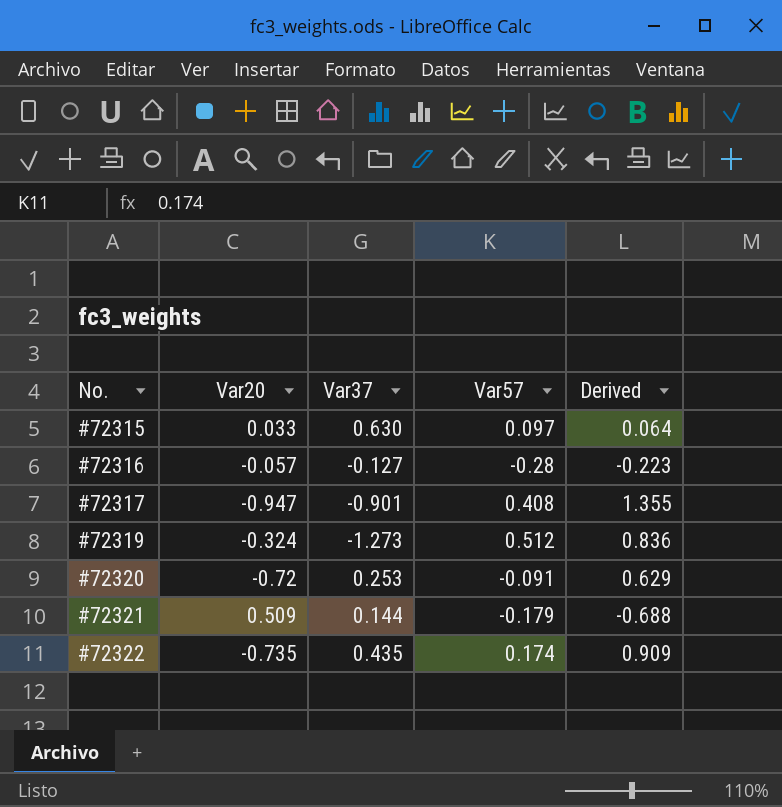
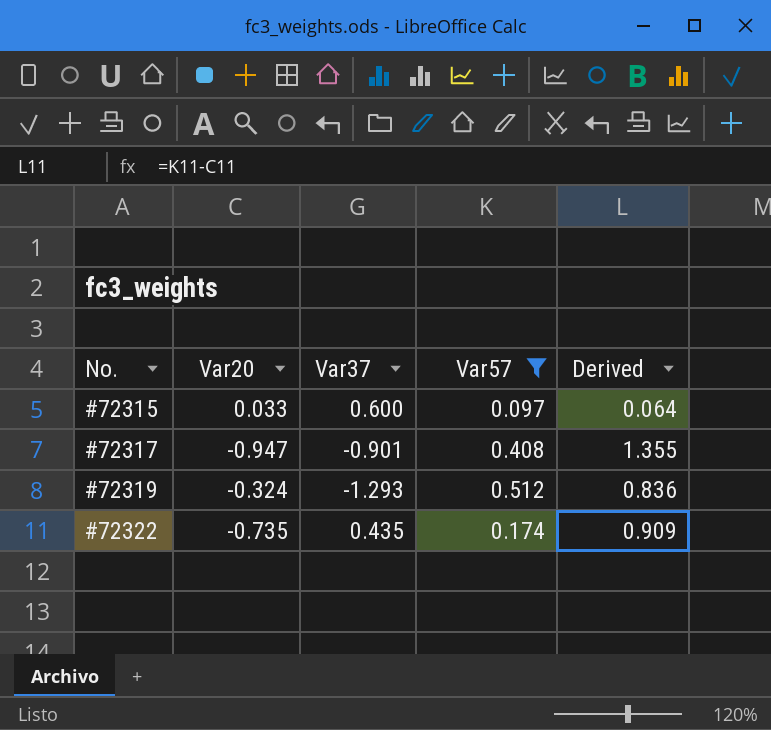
filter: none -> Var57 >= 0.097
#72315 | Var37: 0.630 -> 0.600
#72319 | Var37: -1.273 -> -1.293

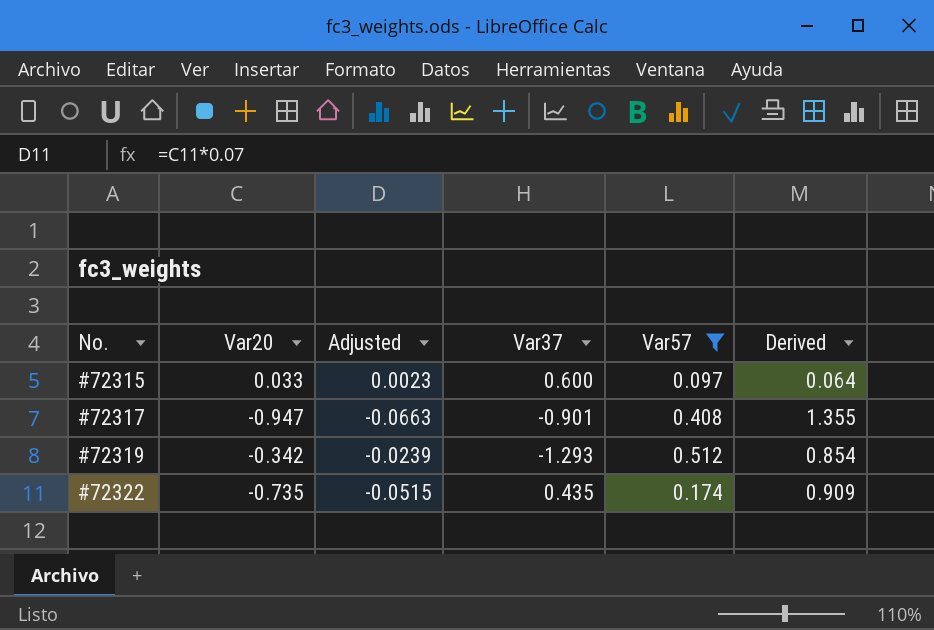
column Adjusted | formula: none -> [Var20] * 0.07
#72319 | Var20: -0.324 -> -0.342
#72319 | Derived: 0.836 -> 0.854

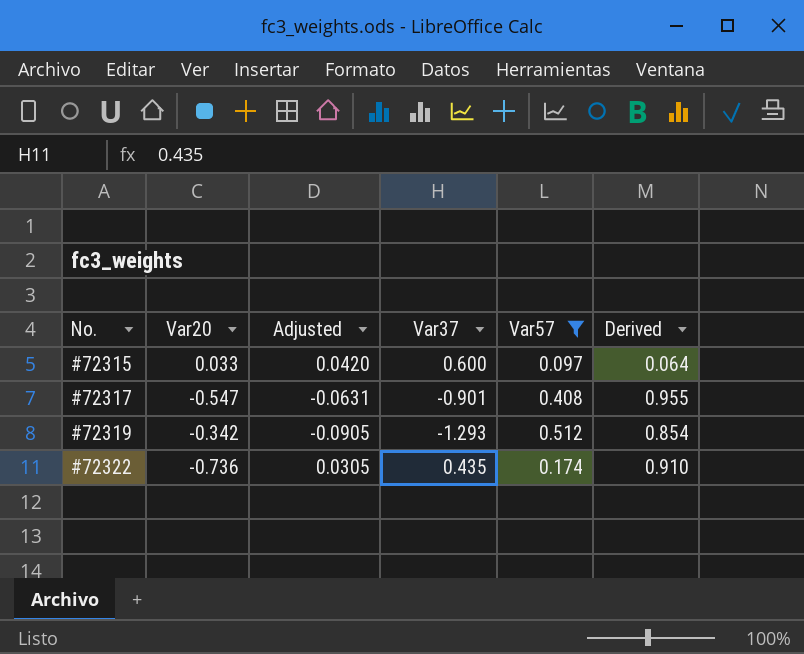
column Adjusted | formula: [Var20] * 0.07 -> [Var37] * 0.07
#72317 | Var20: -0.947 -> -0.547
#72317 | Derived: 1.355 -> 0.955
#72322 | Var20: -0.735 -> -0.736
#72322 | Derived: 0.909 -> 0.910

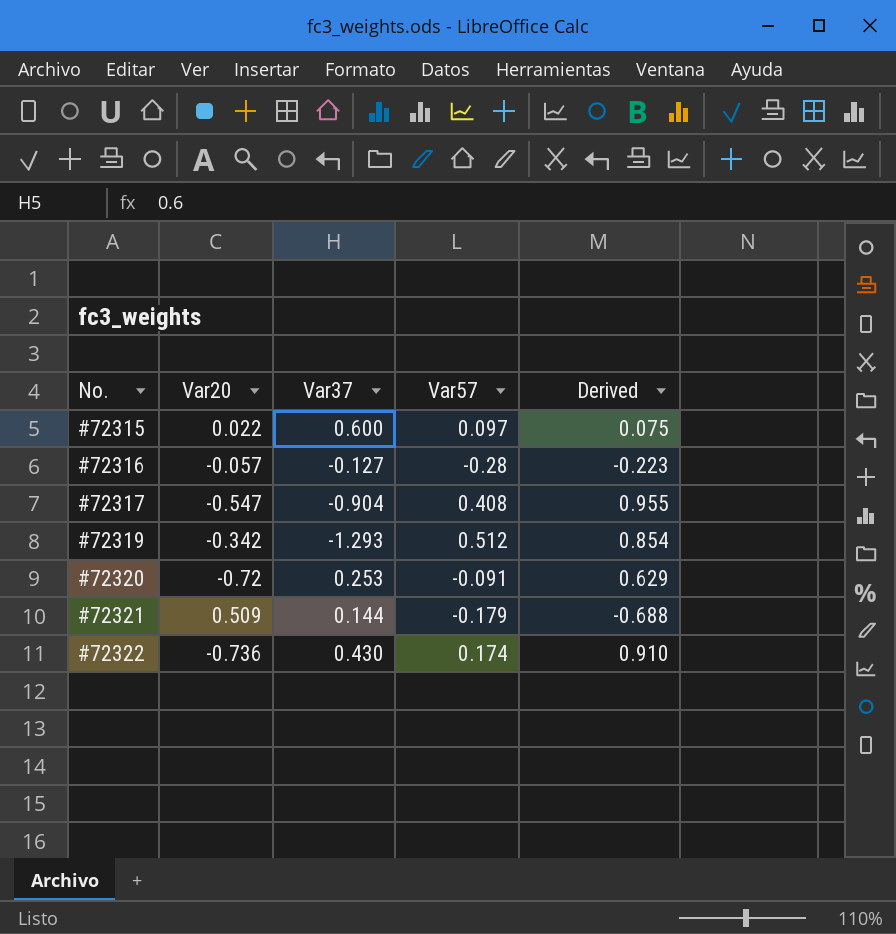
filter: Var57 >= 0.097 -> none
column Adjusted | formula: [Var37] * 0.07 -> none
#72315 | Var20: 0.033 -> 0.022
#72315 | Derived: 0.064 -> 0.075
#72317 | Var37: -0.901 -> -0.904
#72322 | Var37: 0.435 -> 0.430

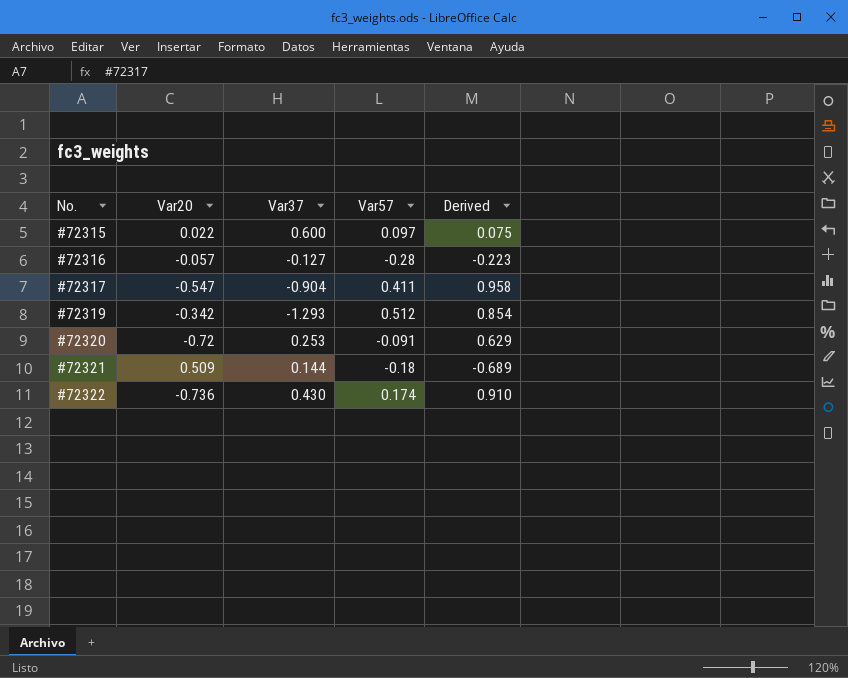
#72317 | Var57: 0.408 -> 0.411
#72317 | Derived: 0.955 -> 0.958
#72321 | Var57: -0.179 -> -0.18
#72321 | Derived: -0.688 -> -0.689

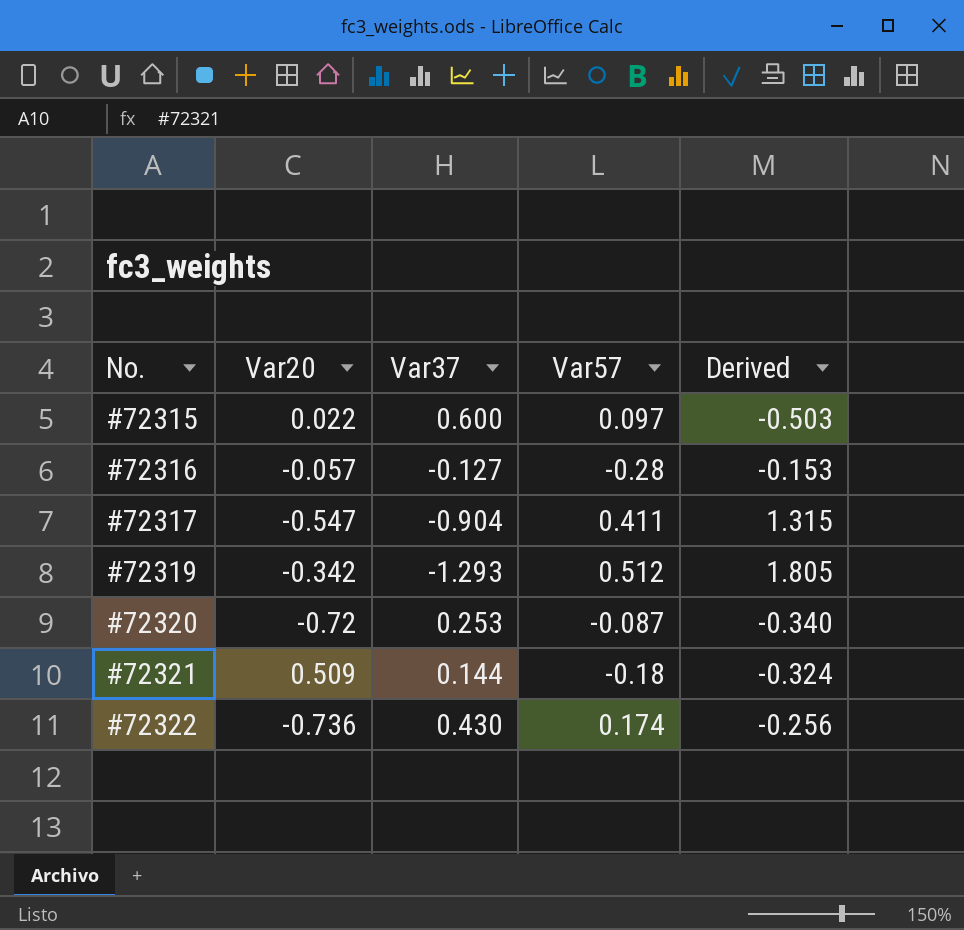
column Derived | formula: [Var57] - [Var20] -> [Var57] - [Var37]
#72320 | Var57: -0.091 -> -0.087

